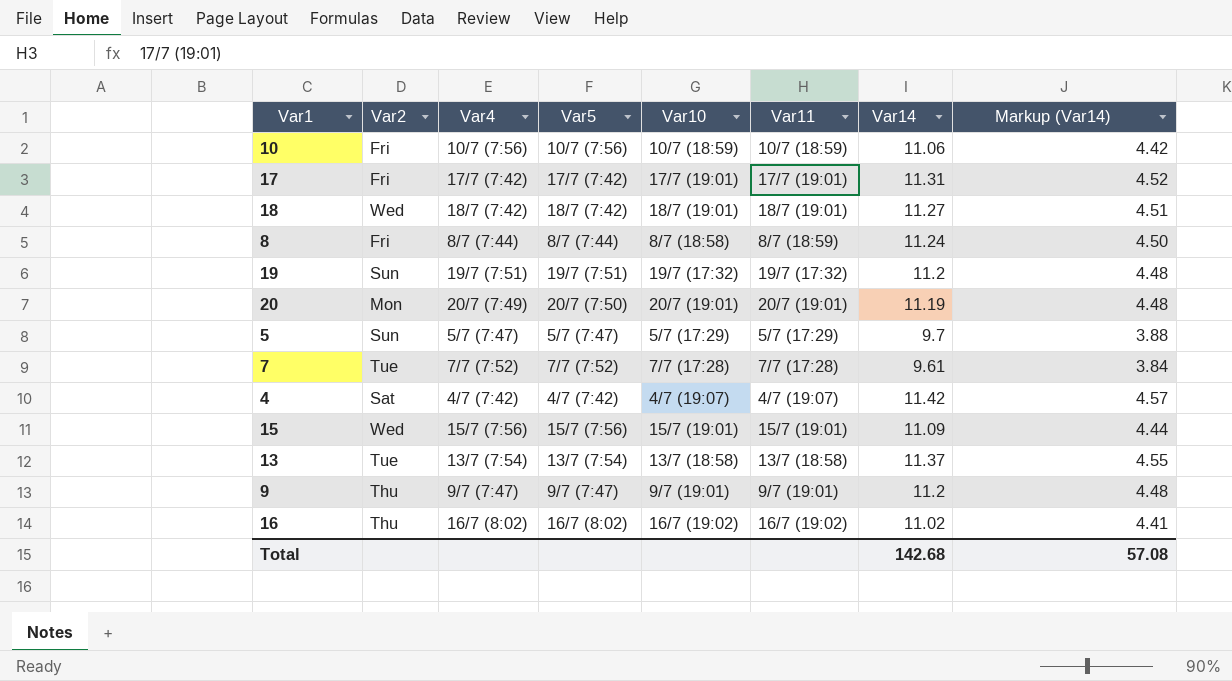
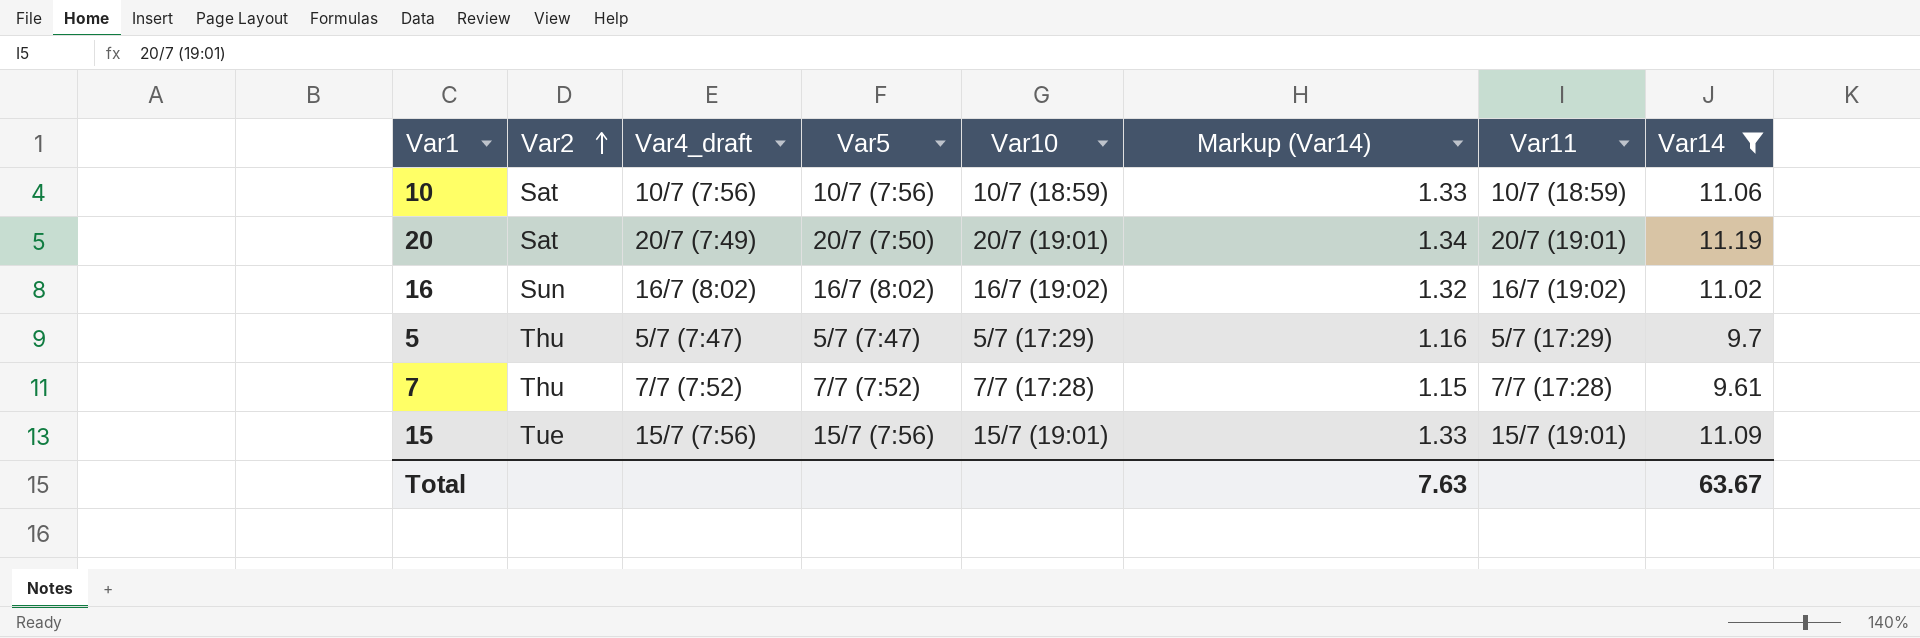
filter: none -> Var14 <= 11.19
row order: none -> Var2 ascending
column name: Var4 -> Var4_draft
column Markup (Var14) | formula: [Var14] * 0.4 -> [Var14] * 0.12
column Markup (Var14) | position: 8 -> 6
10 | Var2: Fri -> Sat
20 | Var2: Mon -> Sat
16 | Var2: Thu -> Sun
5 | Var2: Sun -> Thu
7 | Var2: Tue -> Thu
15 | Var2: Wed -> Tue
Total | Markup (Var14): 57.08 -> 7.63
Total | Var14: 142.68 -> 63.67

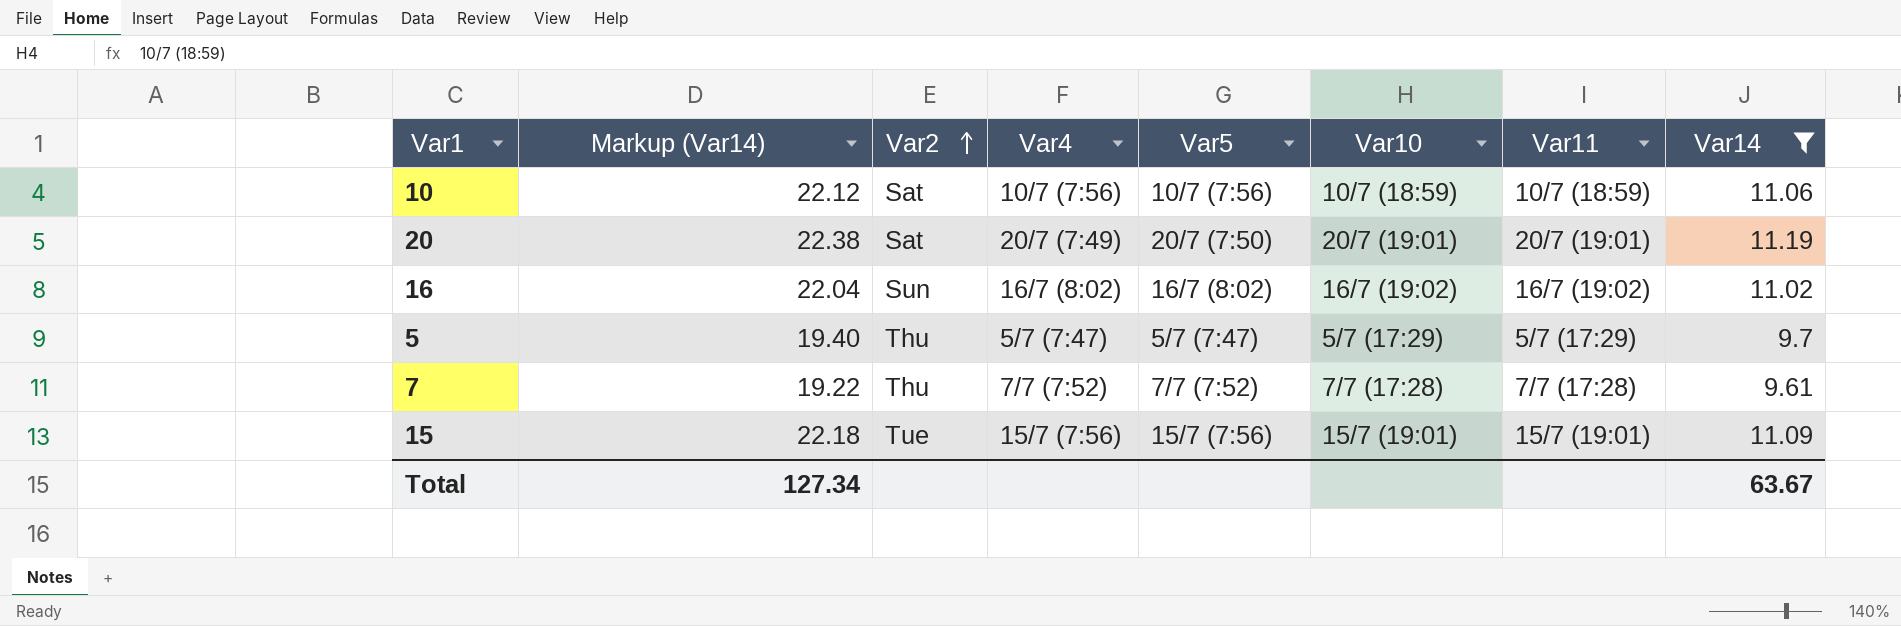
column Markup (Var14) | formula: [Var14] * 0.12 -> [Var14] * 2
column Markup (Var14) | position: 6 -> 2
column name: Var4_draft -> Var4
Total | Markup (Var14): 7.63 -> 127.34

